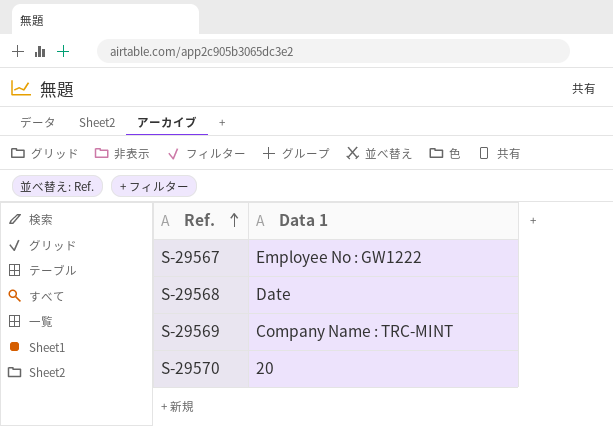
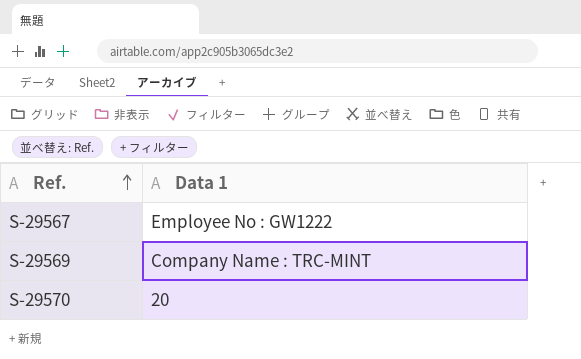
row S-29568: Date -> none

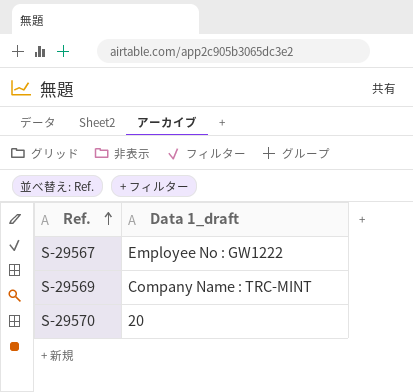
column name: Data 1 -> Data 1_draft

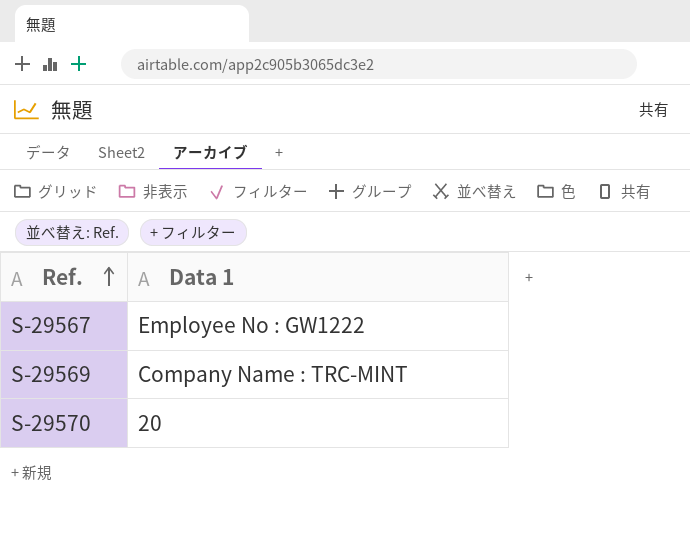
column name: Data 1_draft -> Data 1

